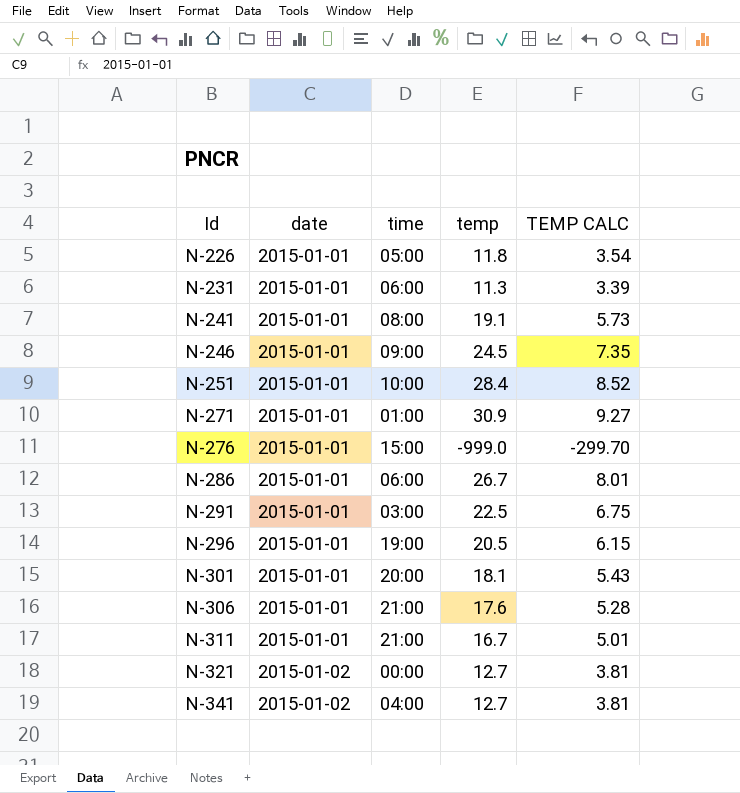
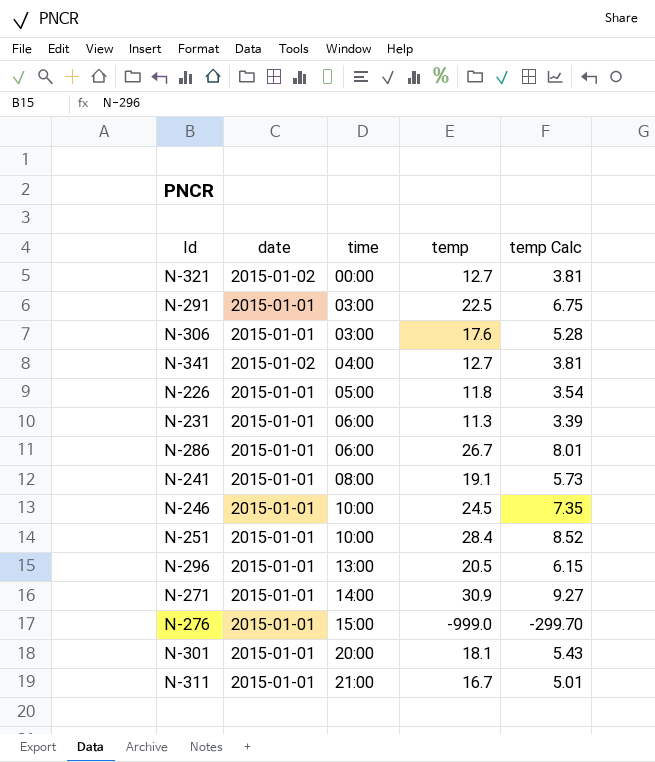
row order: Id ascending -> time ascending
column name: TEMP CALC -> temp Calc
N-306 | time: 21:00 -> 03:00
N-246 | time: 09:00 -> 10:00
N-296 | time: 19:00 -> 13:00
N-271 | time: 01:00 -> 14:00

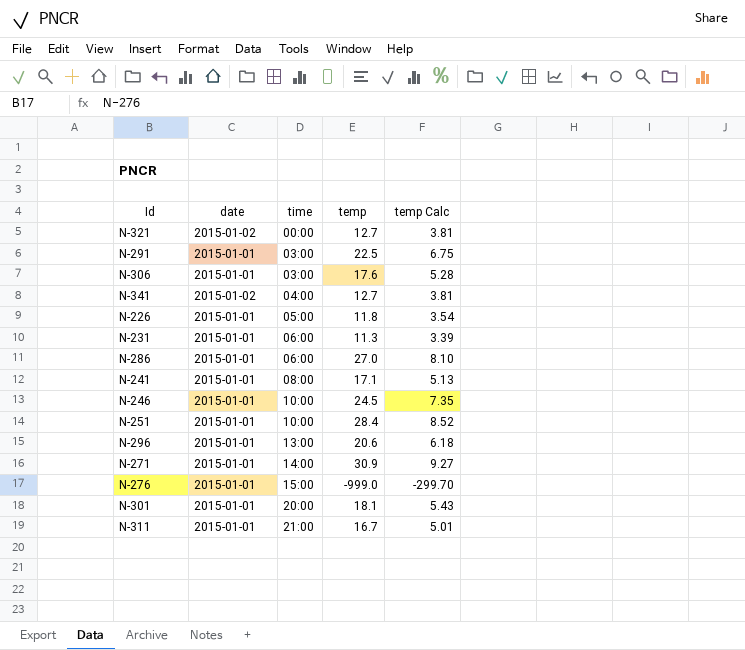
N-286 | temp: 26.7 -> 27.0
N-286 | temp Calc: 8.01 -> 8.10
N-241 | temp: 19.1 -> 17.1
N-241 | temp Calc: 5.73 -> 5.13
N-296 | temp: 20.5 -> 20.6
N-296 | temp Calc: 6.15 -> 6.18

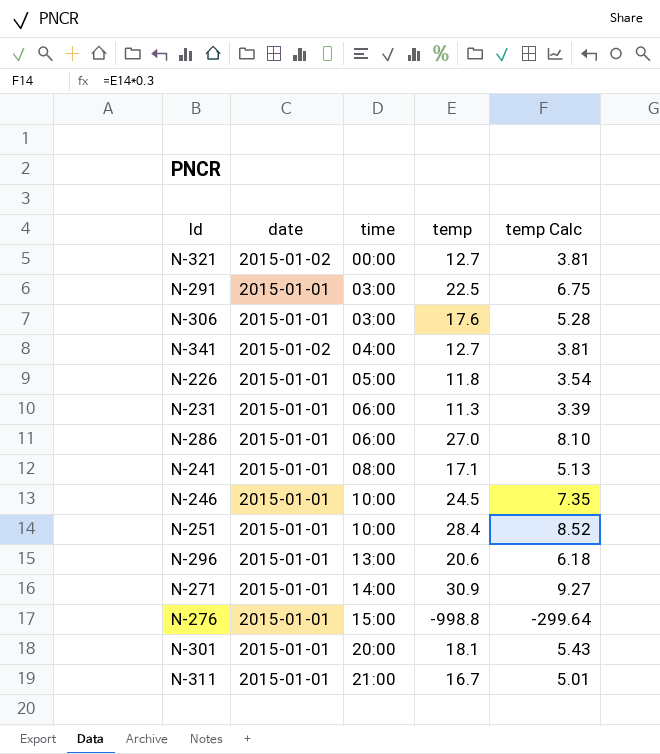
N-276 | temp: -999.0 -> -998.8
N-276 | temp Calc: -299.70 -> -299.64

